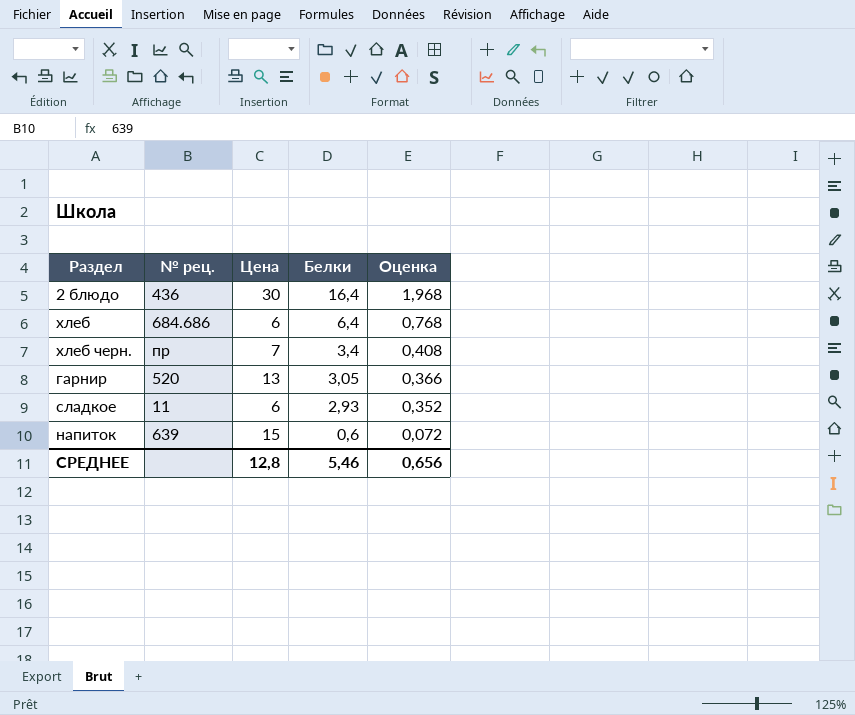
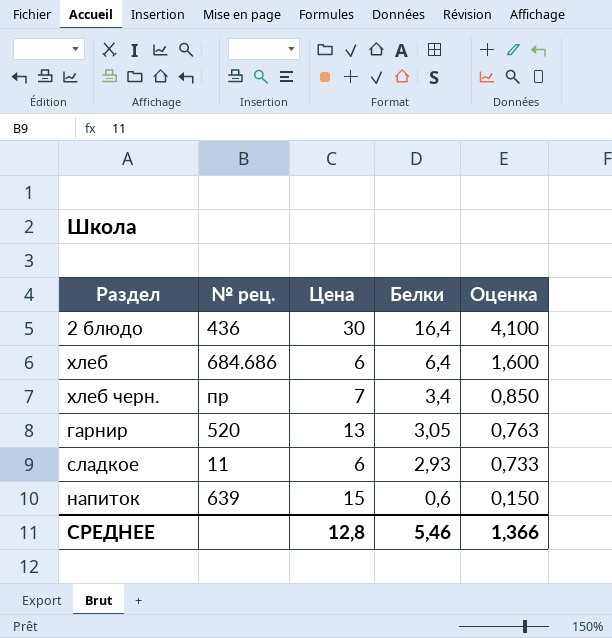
column Оценка | formula: [Белки] * 0,12 -> [Белки] * 0,25
СРЕДНЕЕ | Оценка: 0,656 -> 1,366

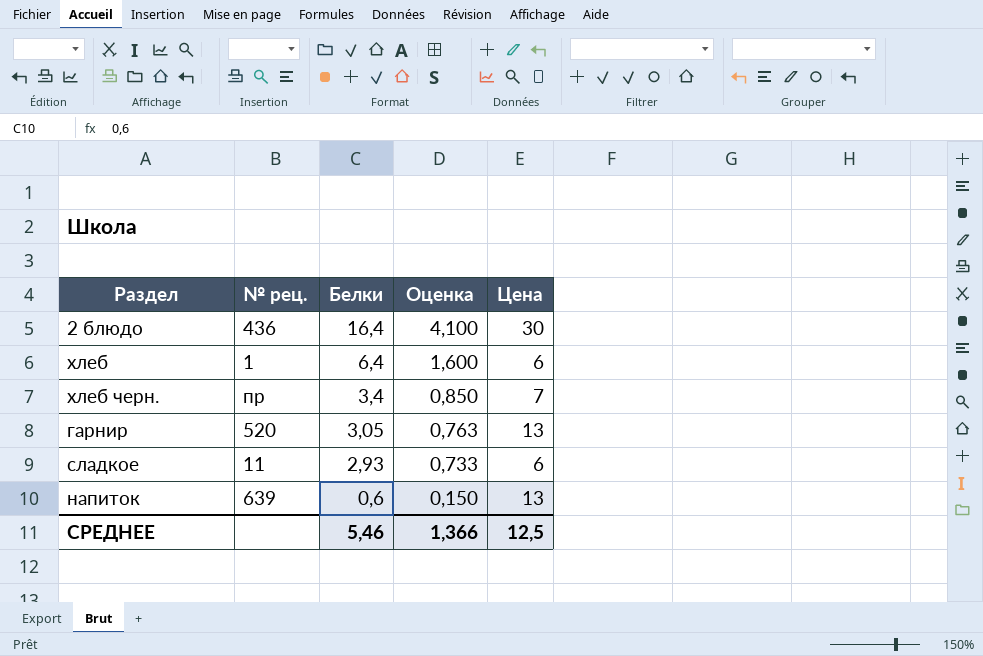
column Цена | position: 3 -> 5
хлеб | № рец.: 684.686 -> 1
напиток | Цена: 15 -> 13
СРЕДНЕЕ | Цена: 12,8 -> 12,5

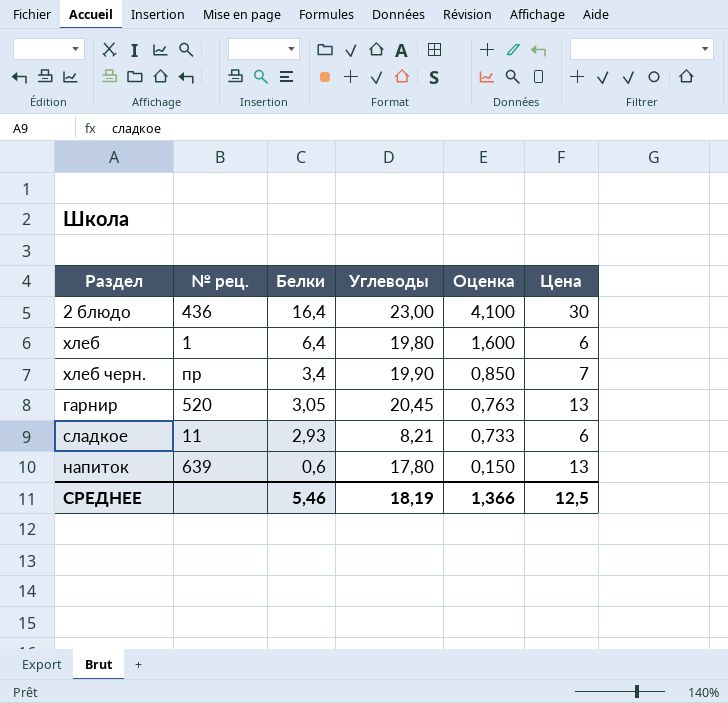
column Углеводы | position: none -> 4

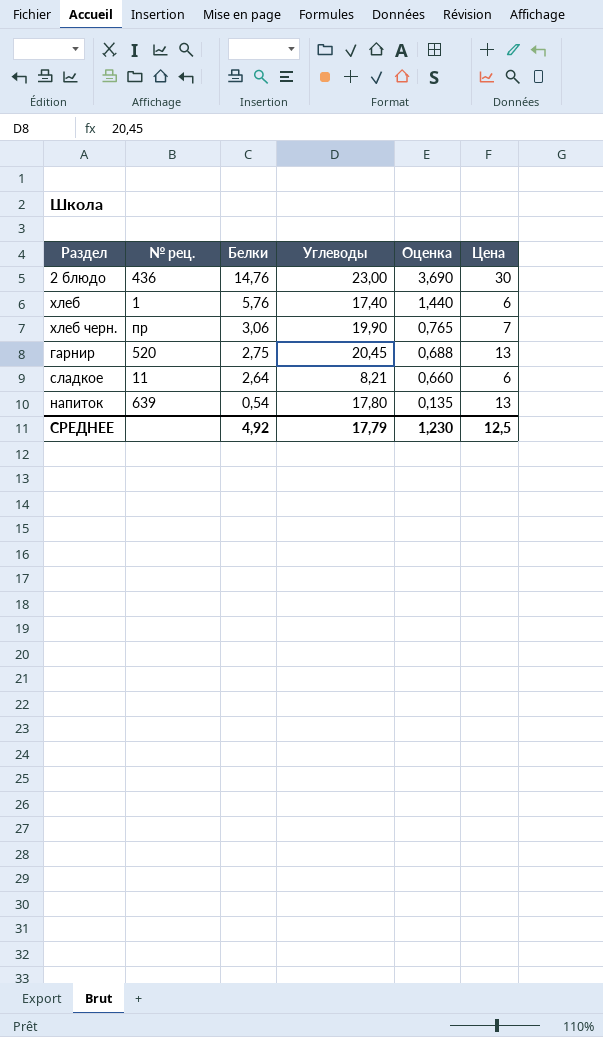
2 блюдо | Белки: 16,4 -> 14,76
2 блюдо | Оценка: 4,100 -> 3,690
хлеб | Белки: 6,4 -> 5,76
хлеб | Углеводы: 19,80 -> 17,40
хлеб | Оценка: 1,600 -> 1,440
хлеб черн. | Белки: 3,4 -> 3,06
хлеб черн. | Оценка: 0,850 -> 0,765
гарнир | Белки: 3,05 -> 2,75
гарнир | Оценка: 0,763 -> 0,688
сладкое | Белки: 2,93 -> 2,64
сладкое | Оценка: 0,733 -> 0,660
напиток | Белки: 0,6 -> 0,54
напиток | Оценка: 0,150 -> 0,135
СРЕДНЕЕ | Белки: 5,46 -> 4,92
СРЕДНЕЕ | Углеводы: 18,19 -> 17,79
СРЕДНЕЕ | Оценка: 1,366 -> 1,230

